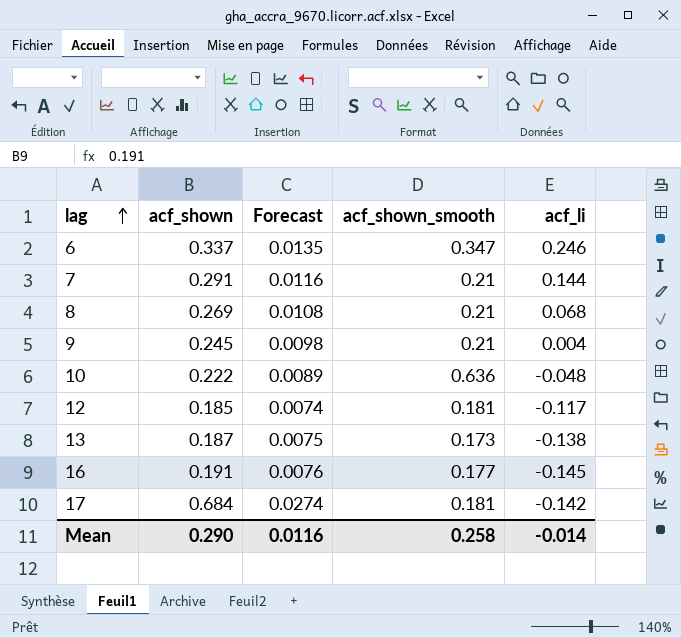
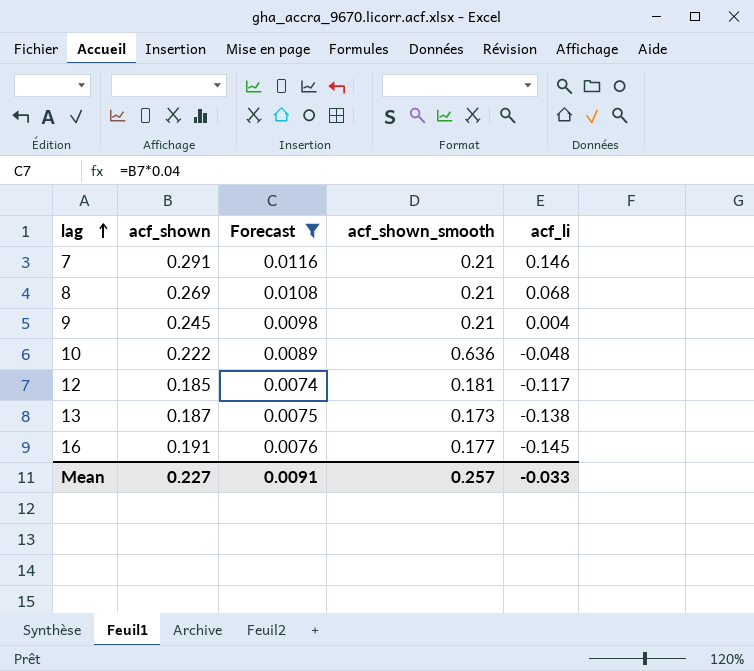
filter: none -> Forecast <= 0.0116
7 | acf_li: 0.144 -> 0.146
Mean | acf_shown: 0.290 -> 0.227
Mean | Forecast: 0.0116 -> 0.0091
Mean | acf_shown_smooth: 0.258 -> 0.257
Mean | acf_li: -0.014 -> -0.033

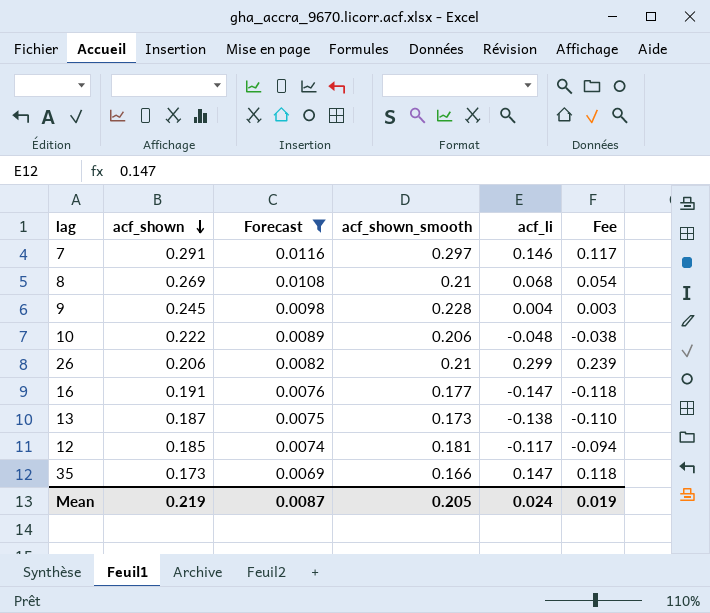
row order: lag ascending -> acf_shown descending
column Fee | formula: none -> [acf_li] * 0.8
7 | acf_shown_smooth: 0.21 -> 0.297
9 | acf_shown_smooth: 0.21 -> 0.228
10 | acf_shown_smooth: 0.636 -> 0.206
row 26: none -> 0.206 | 0.0082 | 0.21 | 0.299 | 0.239
16 | acf_li: -0.145 -> -0.147
row 35: none -> 0.173 | 0.0069 | 0.166 | 0.147 | 0.118
Mean | acf_shown: 0.227 -> 0.219
Mean | Forecast: 0.0091 -> 0.0087
Mean | acf_shown_smooth: 0.257 -> 0.205
Mean | acf_li: -0.033 -> 0.024

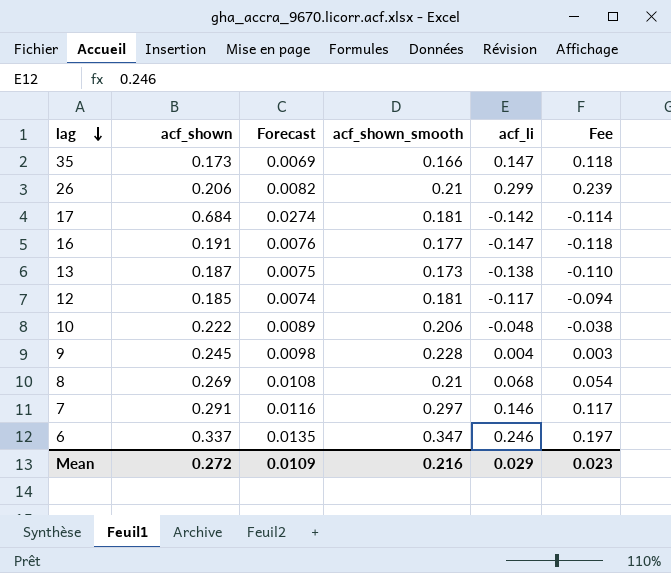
filter: Forecast <= 0.0116 -> none
row order: acf_shown descending -> lag descending
Mean | acf_shown: 0.219 -> 0.272
Mean | Forecast: 0.0087 -> 0.0109
Mean | acf_shown_smooth: 0.205 -> 0.216
Mean | acf_li: 0.024 -> 0.029
Mean | Fee: 0.019 -> 0.023

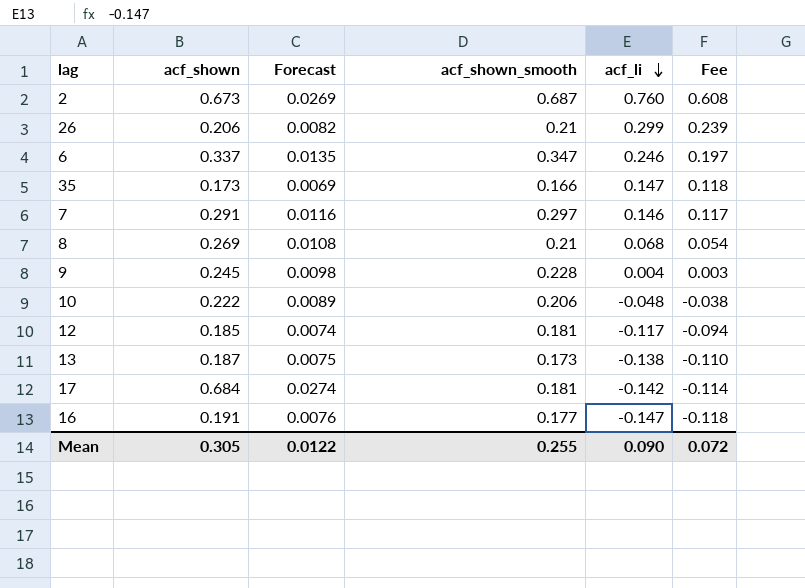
row order: lag descending -> acf_li descending
row 2: none -> 0.673 | 0.0269 | 0.687 | 0.760 | 0.608
Mean | acf_shown: 0.272 -> 0.305
Mean | Forecast: 0.0109 -> 0.0122
Mean | acf_shown_smooth: 0.216 -> 0.255
Mean | acf_li: 0.029 -> 0.090
Mean | Fee: 0.023 -> 0.072

